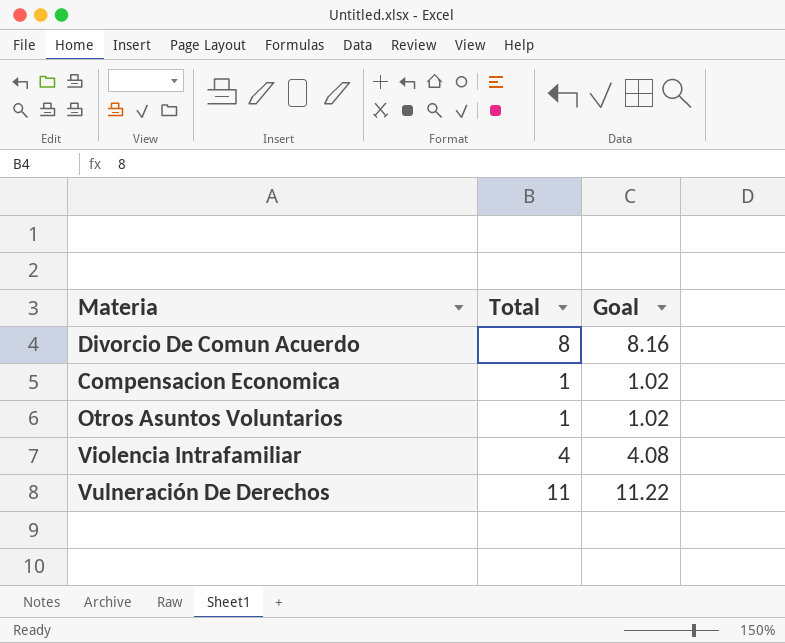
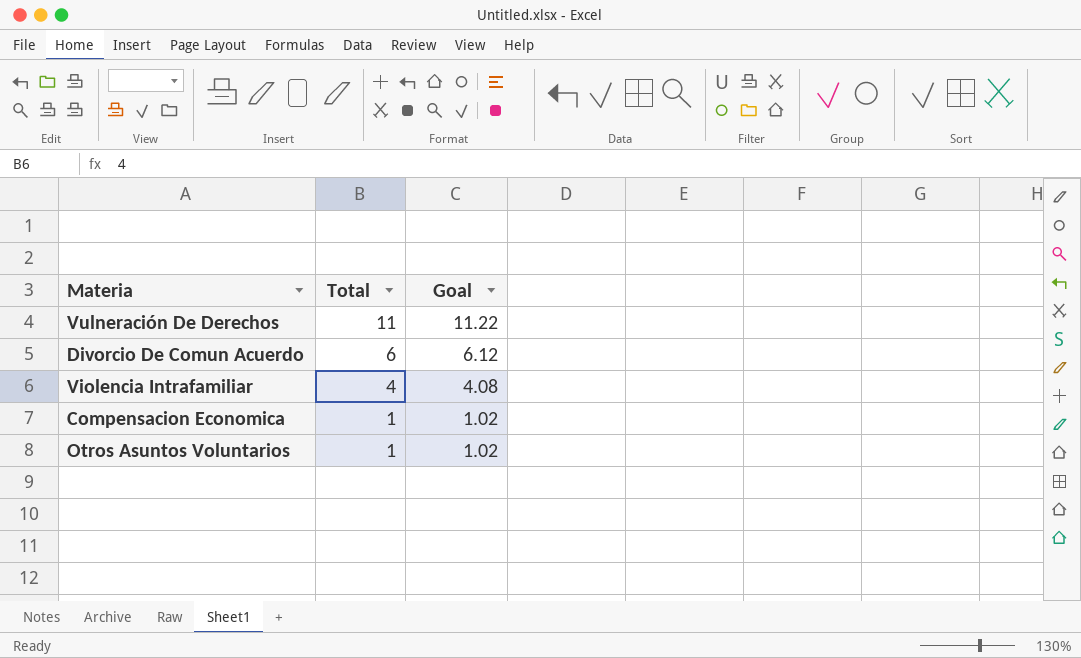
row order: none -> Total descending
Divorcio De Comun Acuerdo | Total: 8 -> 6
Divorcio De Comun Acuerdo | Goal: 8.16 -> 6.12

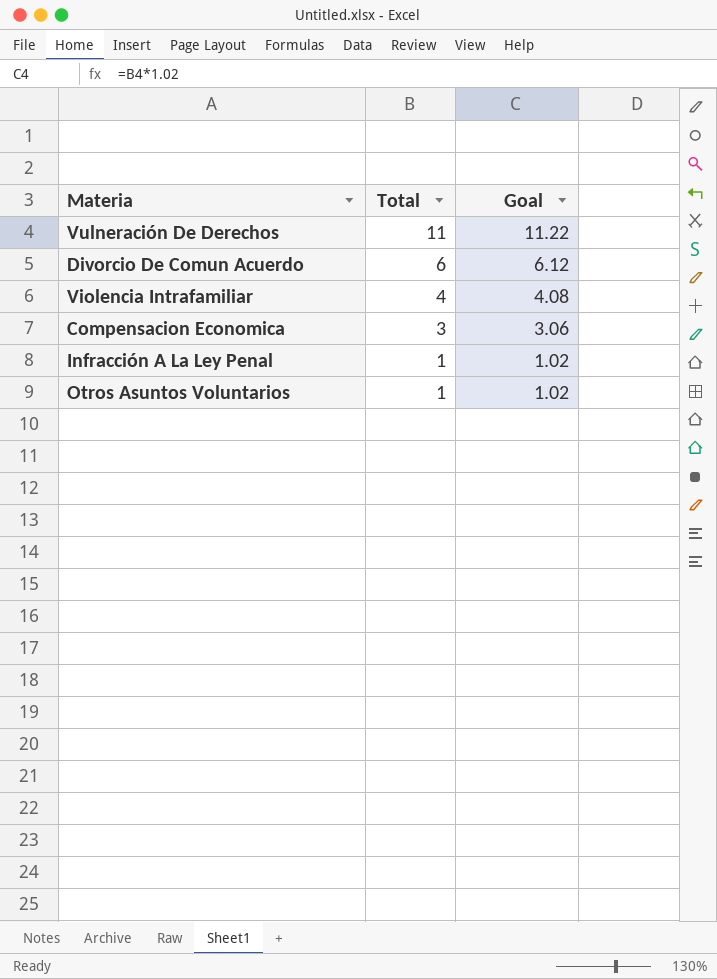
Compensacion Economica | Total: 1 -> 3
Compensacion Economica | Goal: 1.02 -> 3.06
row Infracción A La Ley Penal: none -> 1 | 1.02

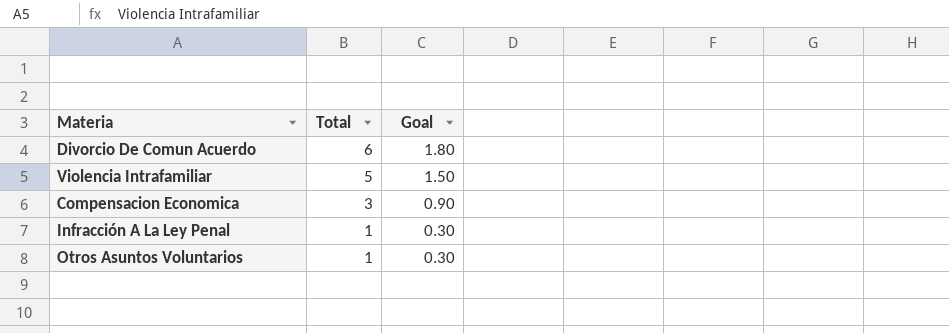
column Goal | formula: [Total] * 1.02 -> [Total] * 0.3
row Vulneración De Derechos: 11 | 11.22 -> none
Violencia Intrafamiliar | Total: 4 -> 5

